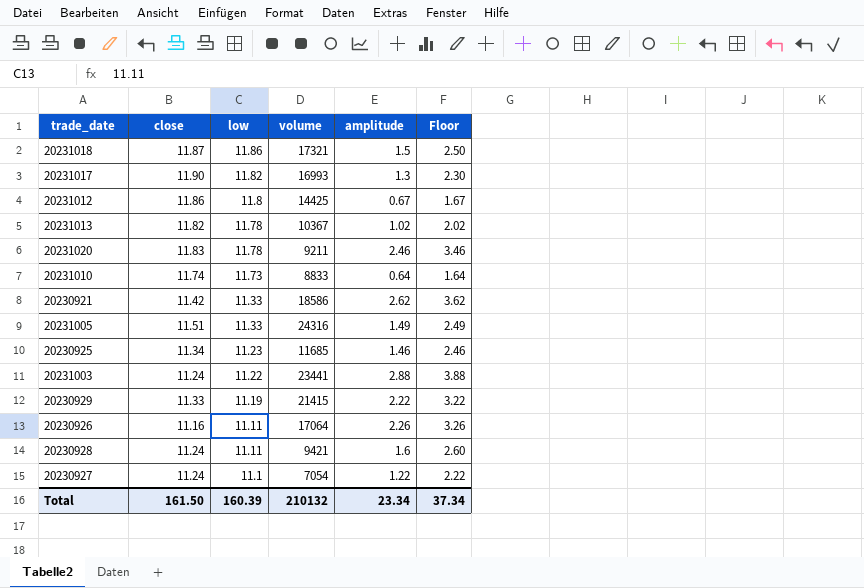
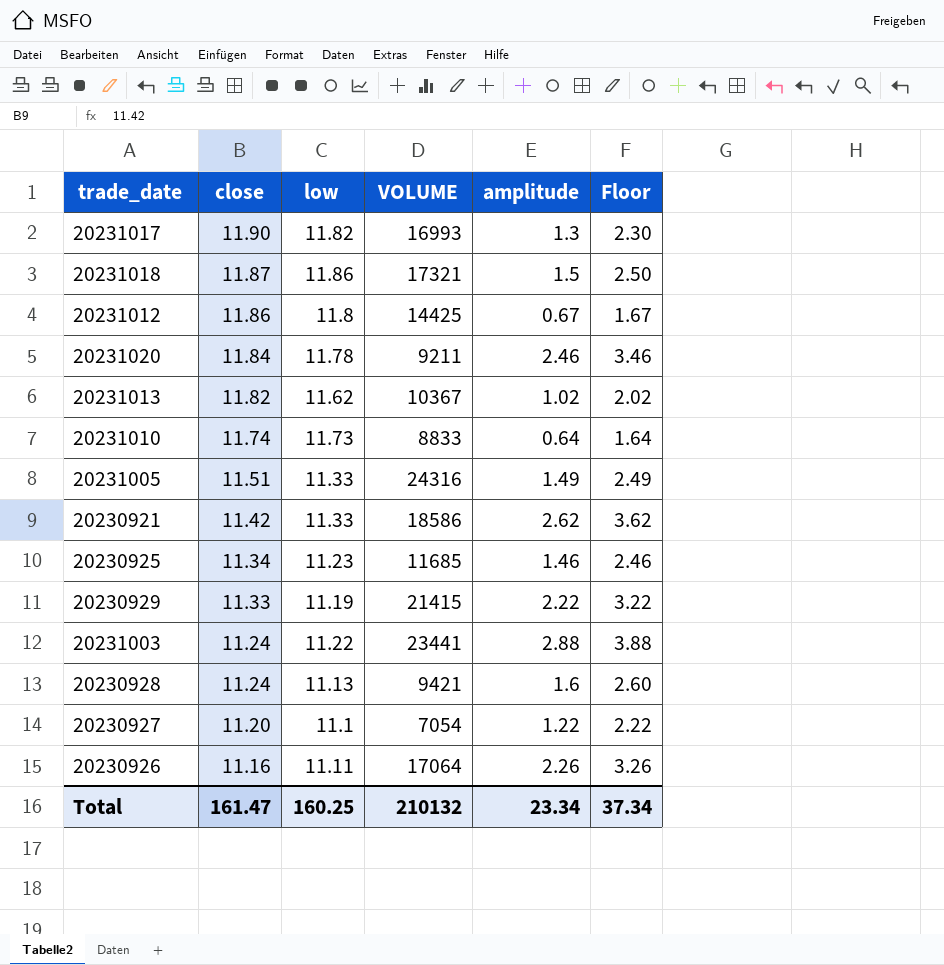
row order: low descending -> close descending
column name: volume -> VOLUME
20231020 | close: 11.83 -> 11.84
20231013 | low: 11.78 -> 11.62
20230928 | low: 11.11 -> 11.13
20230927 | close: 11.24 -> 11.20
Total | close: 161.50 -> 161.47
Total | low: 160.39 -> 160.25

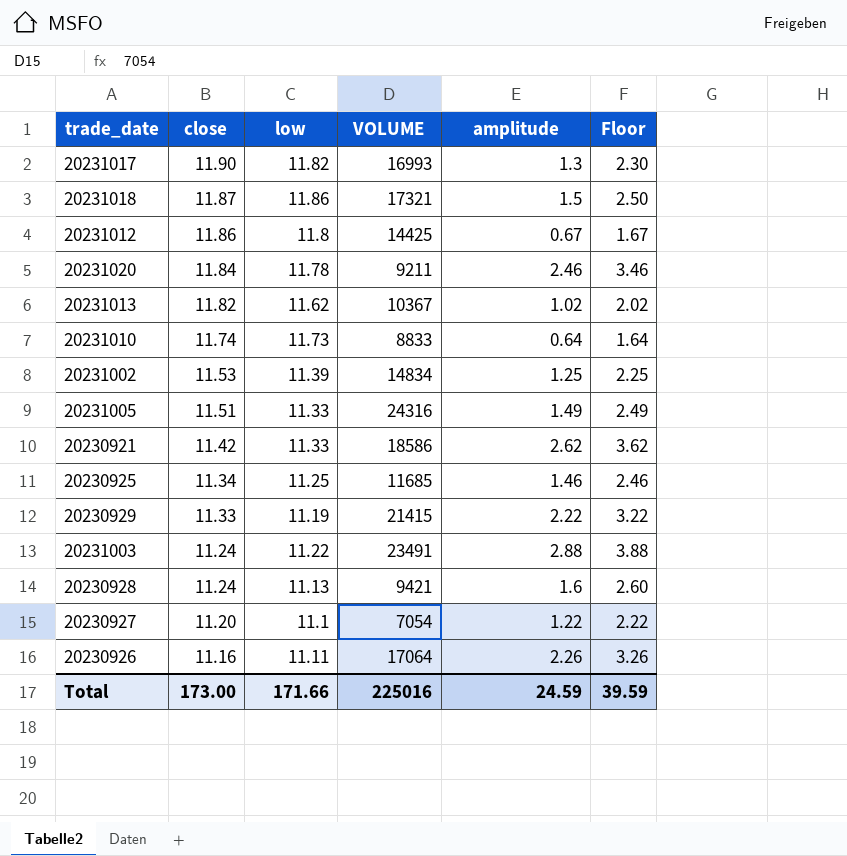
row 20231002: none -> 11.53 | 11.39 | 14834 | 1.25 | 2.25
20230925 | low: 11.23 -> 11.25
20231003 | VOLUME: 23441 -> 23491
Total | close: 161.47 -> 173.00
Total | low: 160.25 -> 171.66
Total | VOLUME: 210132 -> 225016
Total | amplitude: 23.34 -> 24.59
Total | Floor: 37.34 -> 39.59

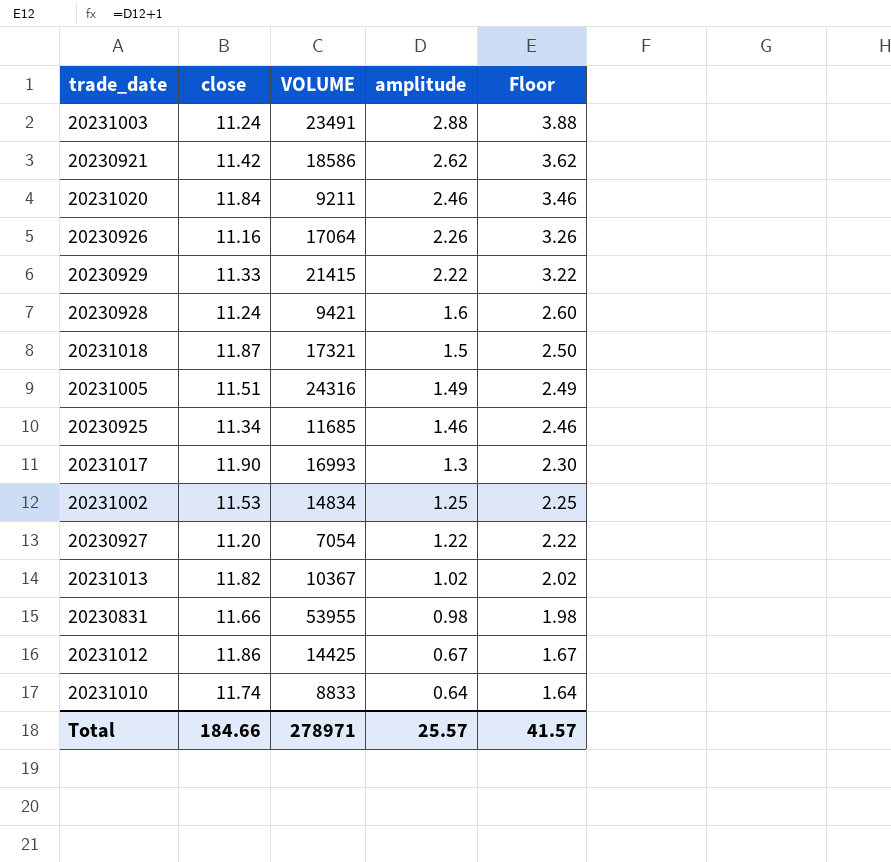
row order: close descending -> amplitude descending
column low | position: 3 -> none
row 20230831: none -> 11.66 | 53955 | 0.98 | 1.98
Total | close: 173.00 -> 184.66
Total | VOLUME: 225016 -> 278971
Total | amplitude: 24.59 -> 25.57
Total | Floor: 39.59 -> 41.57

